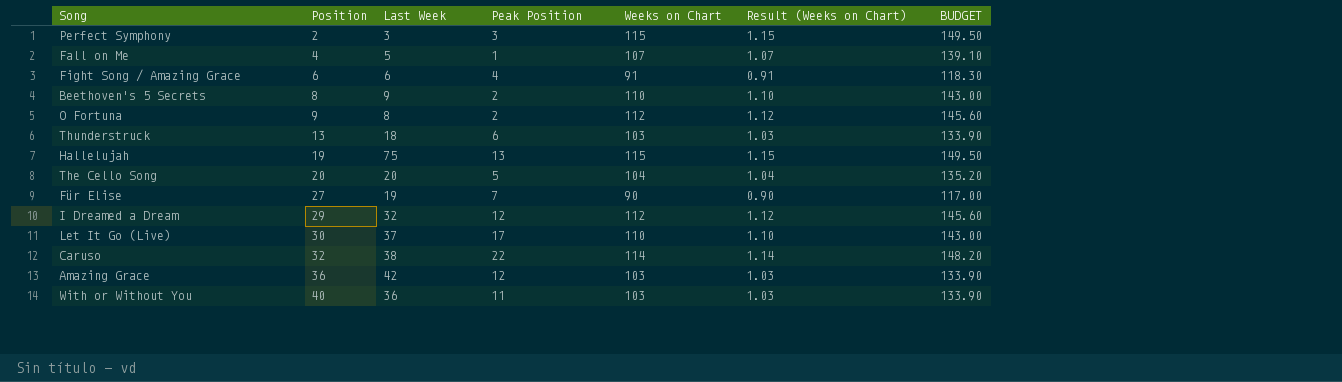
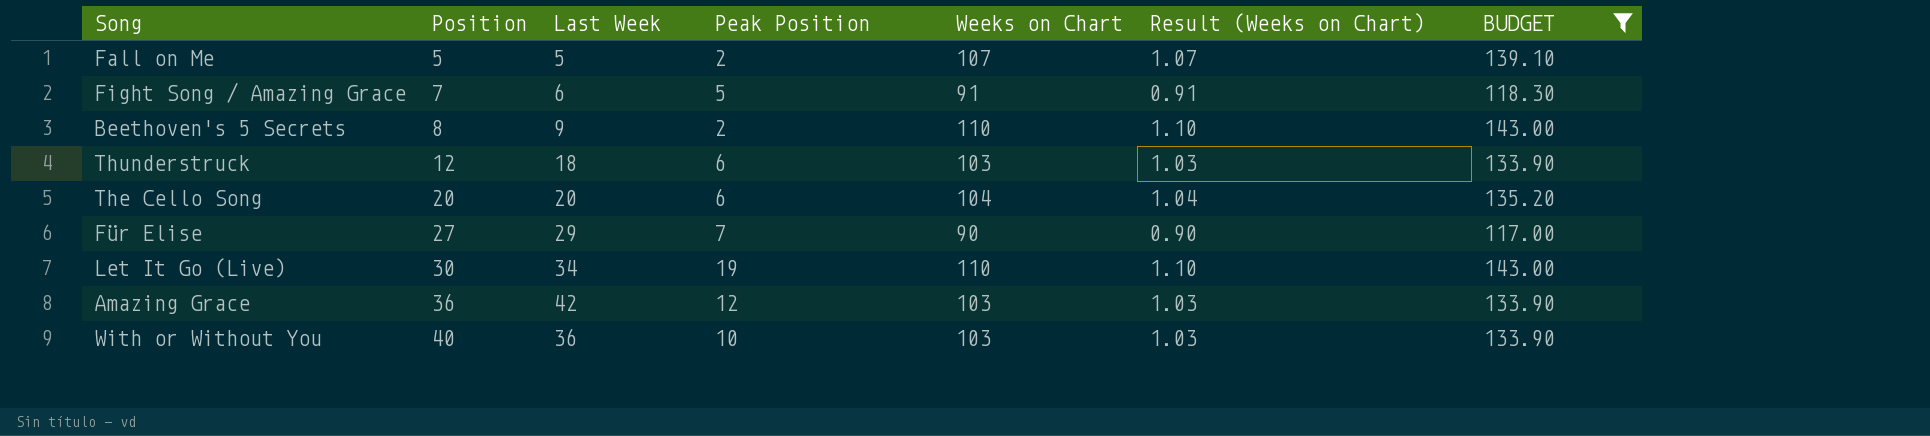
filter: none -> BUDGET <= 143.00
Fall on Me | Position: 4 -> 5
Fall on Me | Peak Position: 1 -> 2
Fight Song / Amazing Grace | Position: 6 -> 7
Fight Song / Amazing Grace | Peak Position: 4 -> 5
Thunderstruck | Position: 13 -> 12
The Cello Song | Peak Position: 5 -> 6
Für Elise | Last Week: 19 -> 29
Let It Go (Live) | Last Week: 37 -> 34
Let It Go (Live) | Peak Position: 17 -> 19
With or Without You | Peak Position: 11 -> 10

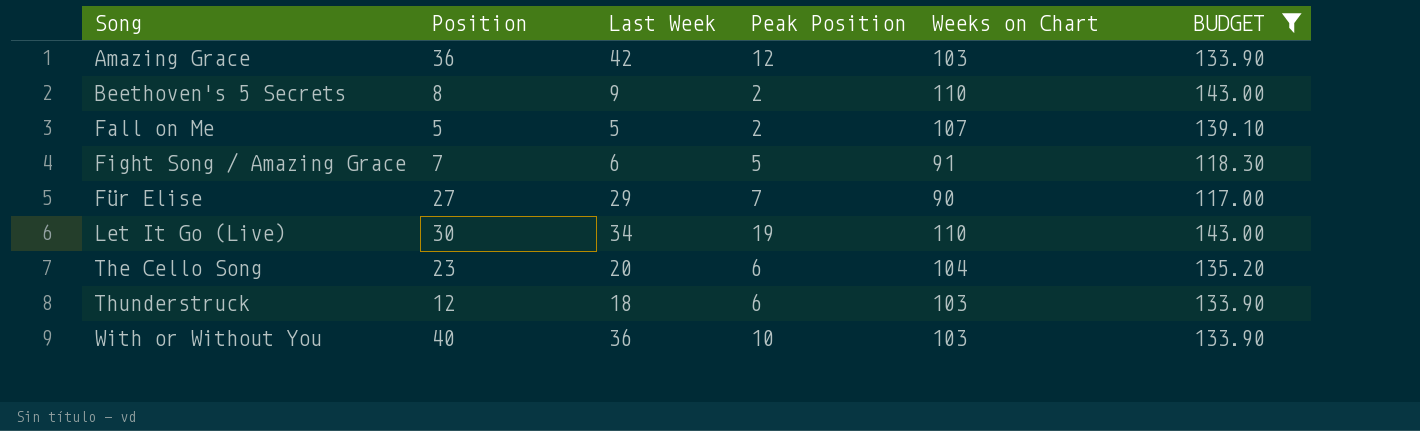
row order: Position ascending -> Song ascending
column Result (Weeks on Chart) | formula: [Weeks on Chart] * 0.01 -> none
The Cello Song | Position: 20 -> 23

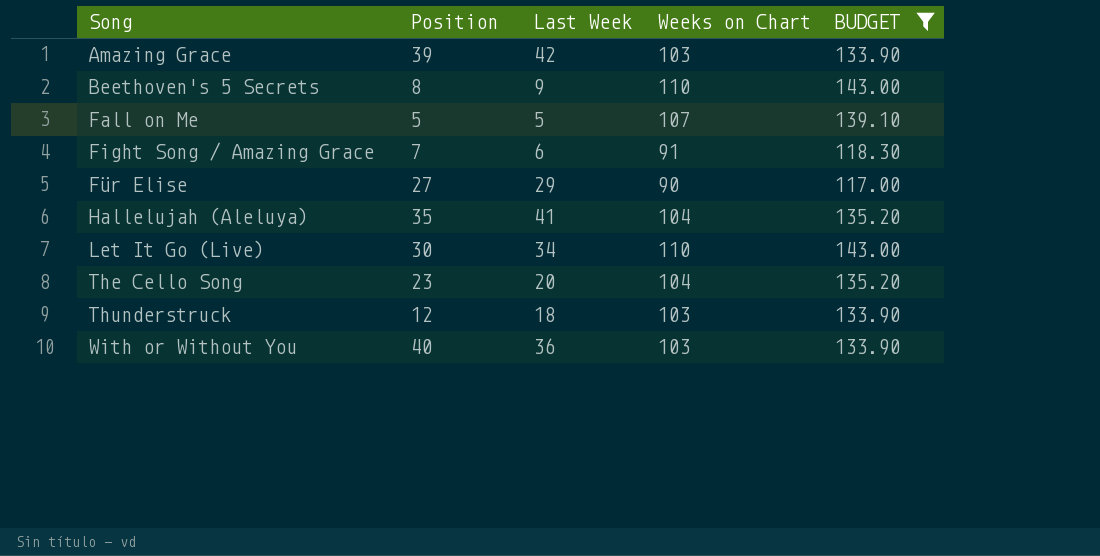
column Peak Position | position: 4 -> none
Amazing Grace | Position: 36 -> 39
row Hallelujah (Aleluya): none -> 35 | 41 | 104 | 135.20

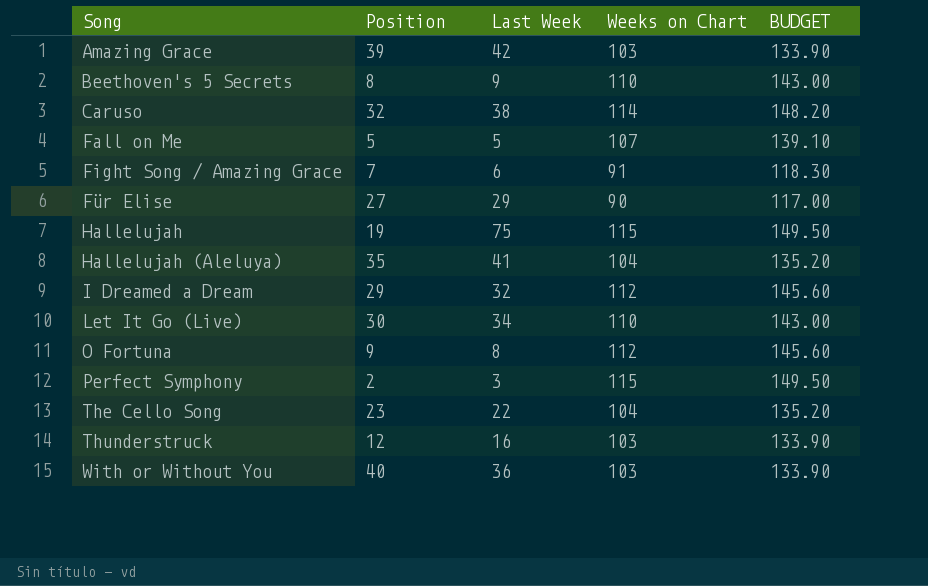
filter: BUDGET <= 143.00 -> none
The Cello Song | Last Week: 20 -> 22
Thunderstruck | Last Week: 18 -> 16

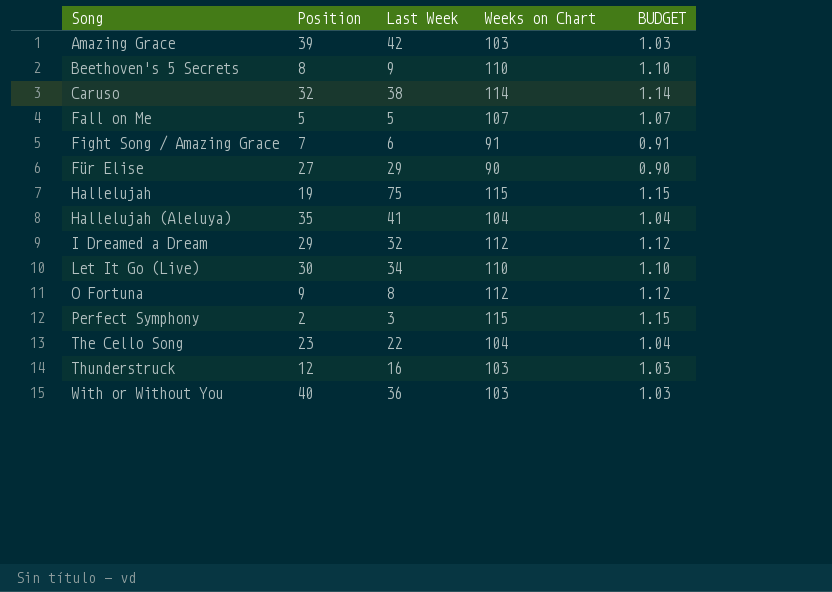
column BUDGET | formula: [Weeks on Chart] * 1.3 -> [Weeks on Chart] * 0.01

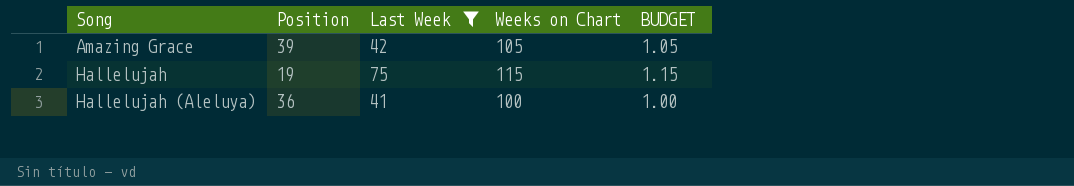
filter: none -> Last Week >= 41
Amazing Grace | Weeks on Chart: 103 -> 105
Amazing Grace | BUDGET: 1.03 -> 1.05
Hallelujah (Aleluya) | Position: 35 -> 36
Hallelujah (Aleluya) | Weeks on Chart: 104 -> 100
Hallelujah (Aleluya) | BUDGET: 1.04 -> 1.00

